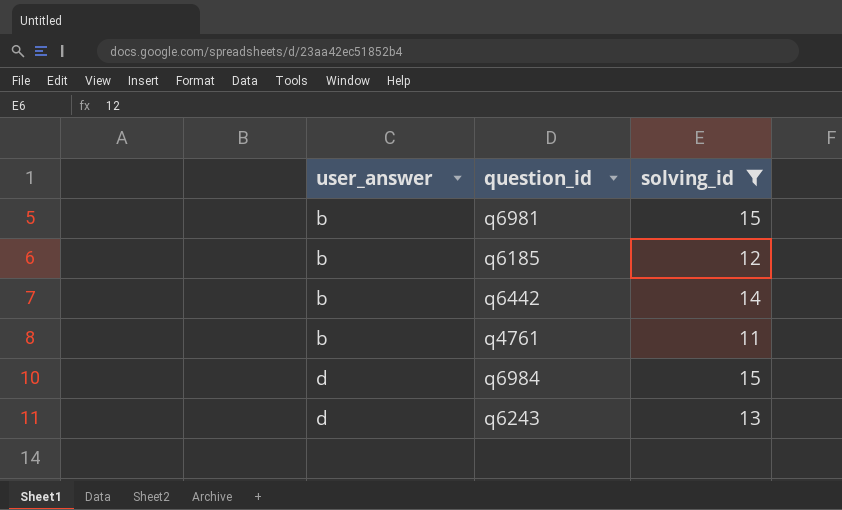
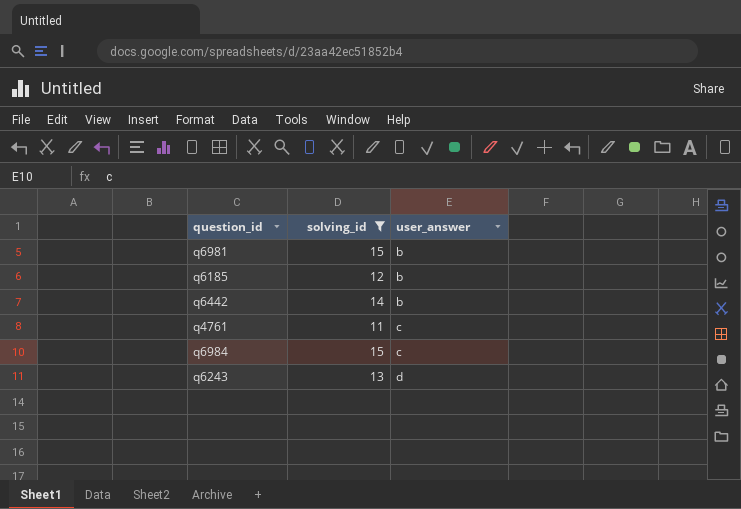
column user_answer | position: 1 -> 3
q4761 | user_answer: b -> c
q6984 | user_answer: d -> c

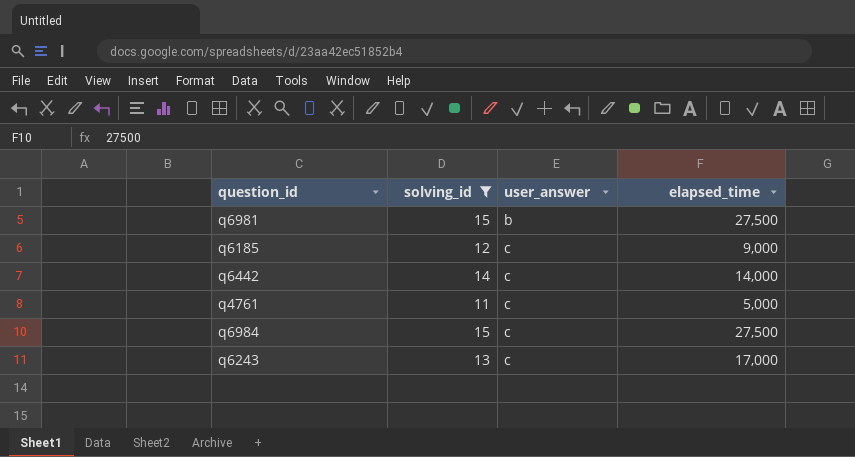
column elapsed_time | position: none -> 4
q6185 | user_answer: b -> c
q6442 | user_answer: b -> c
q6243 | user_answer: d -> c

